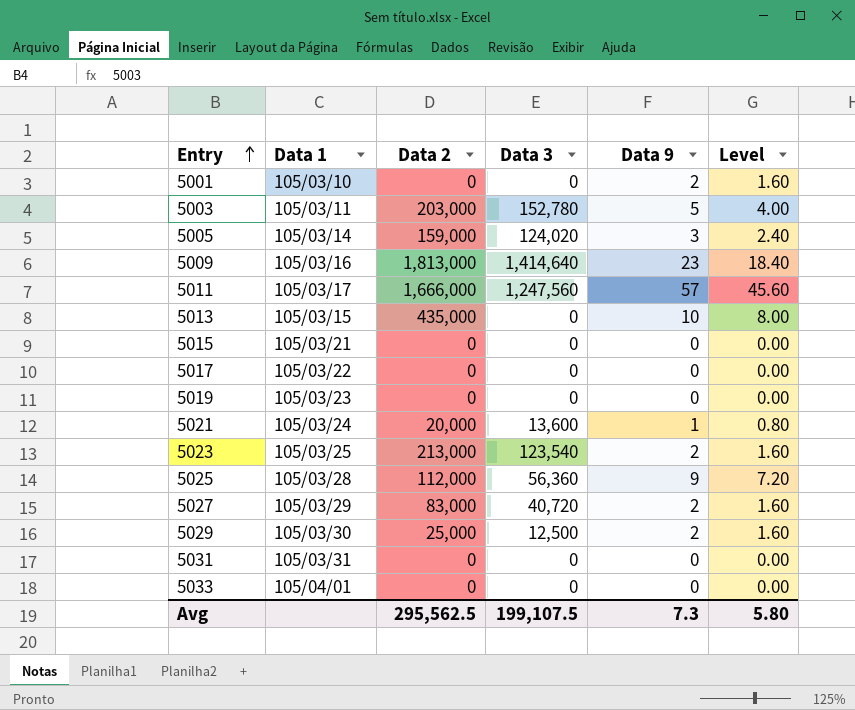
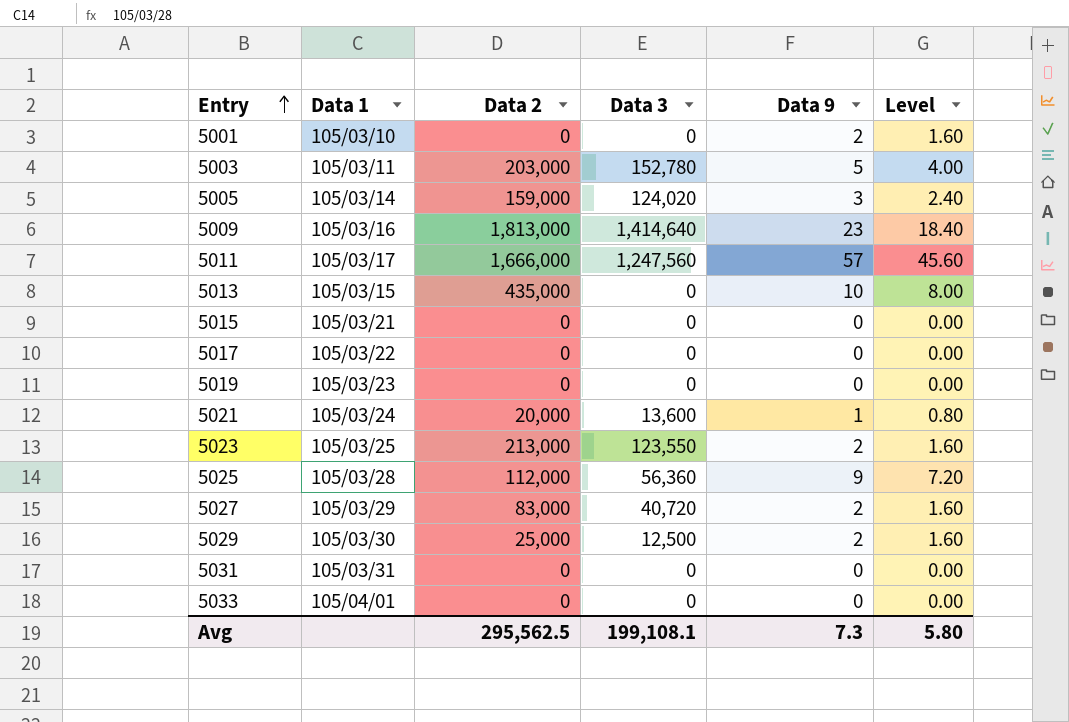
5023 | Data 3: 123,540 -> 123,550
Avg | Data 3: 199,107.5 -> 199,108.1

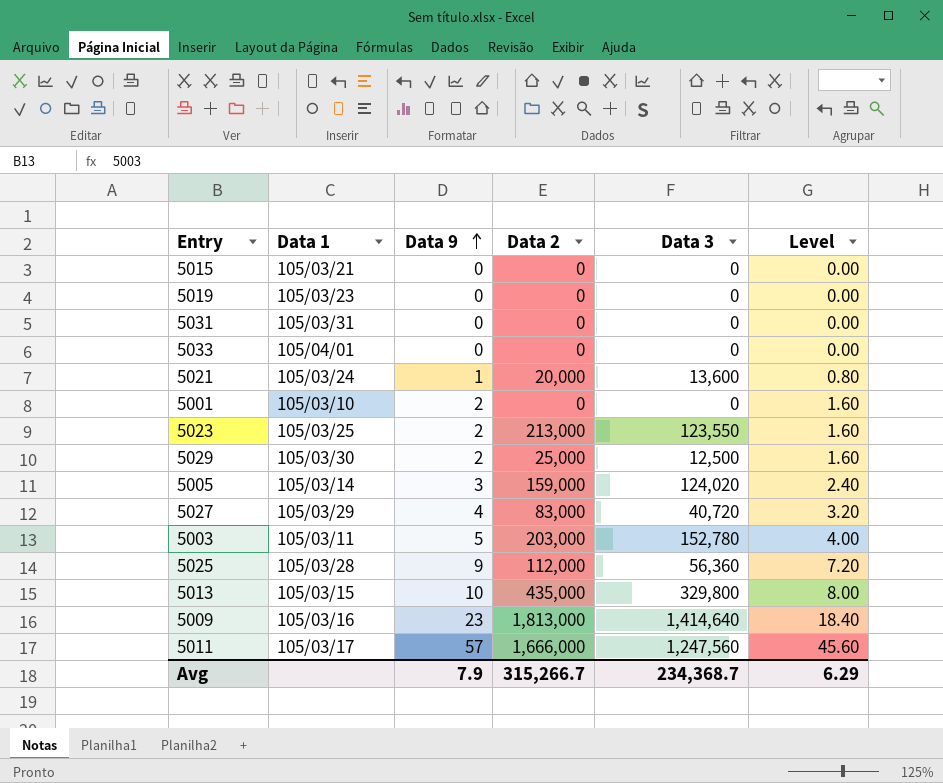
row order: Entry ascending -> Data 9 ascending
column Data 9 | position: 5 -> 3
row 5017: 105/03/22 | 0 | 0 | 0 | 0.00 -> none
5027 | Data 9: 2 -> 4
5027 | Level: 1.60 -> 3.20
5013 | Data 3: 0 -> 329,800
Avg | Data 9: 7.3 -> 7.9
Avg | Data 2: 295,562.5 -> 315,266.7
Avg | Data 3: 199,108.1 -> 234,368.7
Avg | Level: 5.80 -> 6.29

